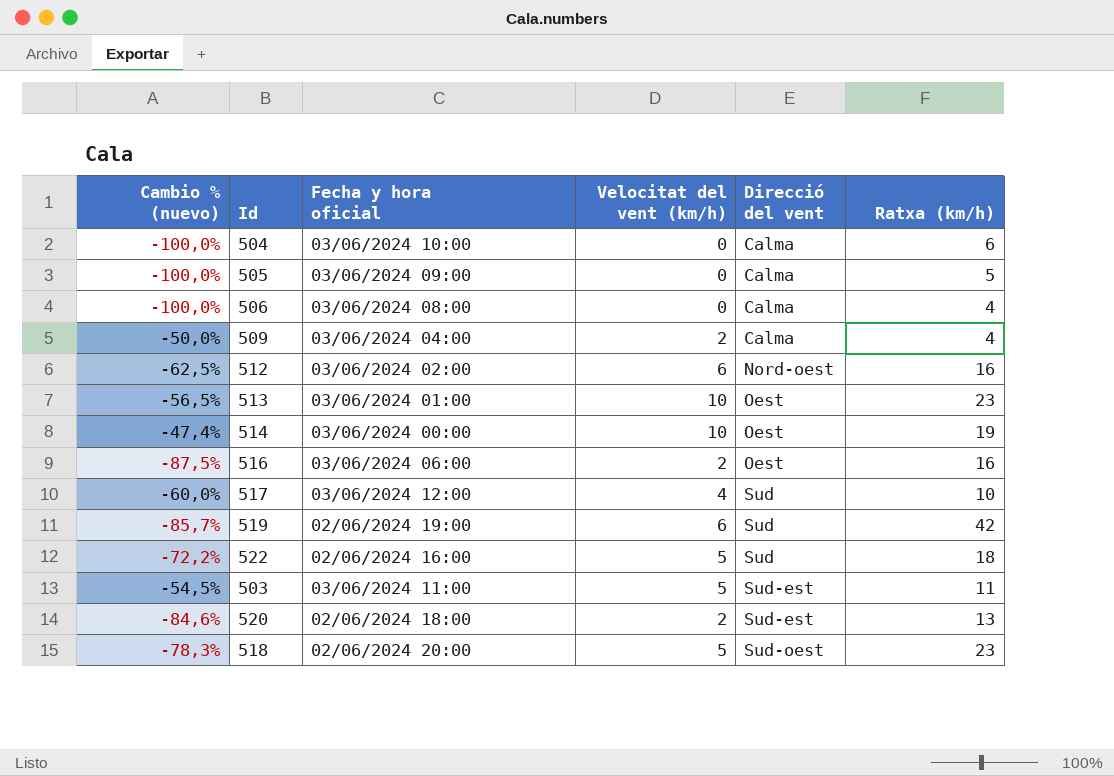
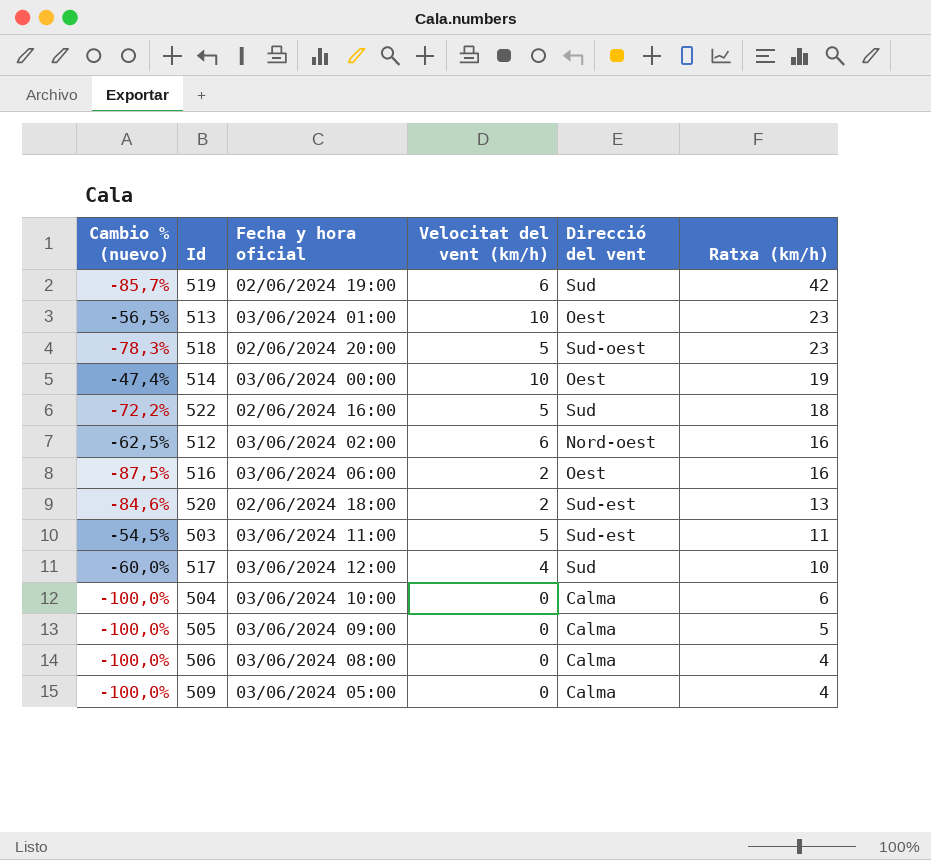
row order: Direcció del vent ascending -> Ratxa (km/h) descending
509 | Cambio % (nuevo): -50,0% -> -100,0%
509 | Fecha y hora oficial: 03/06/2024 04:00 -> 03/06/2024 05:00
509 | Velocitat del vent (km/h): 2 -> 0

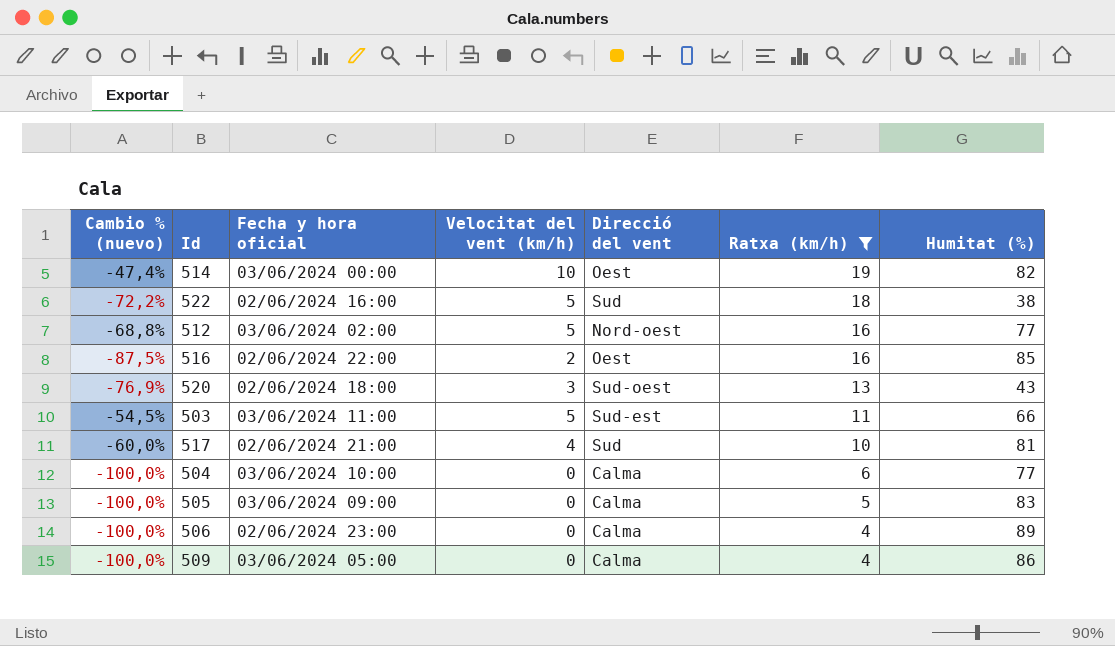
filter: none -> Ratxa (km/h) <= 19
column Humitat (%) | position: none -> 7
512 | Cambio % (nuevo): -62,5% -> -68,8%
512 | Velocitat del vent (km/h): 6 -> 5
516 | Fecha y hora oficial: 03/06/2024 06:00 -> 02/06/2024 22:00
520 | Cambio % (nuevo): -84,6% -> -76,9%
520 | Velocitat del vent (km/h): 2 -> 3
520 | Direcció del vent: Sud-est -> Sud-oest
517 | Fecha y hora oficial: 03/06/2024 12:00 -> 02/06/2024 21:00
506 | Fecha y hora oficial: 03/06/2024 08:00 -> 02/06/2024 23:00

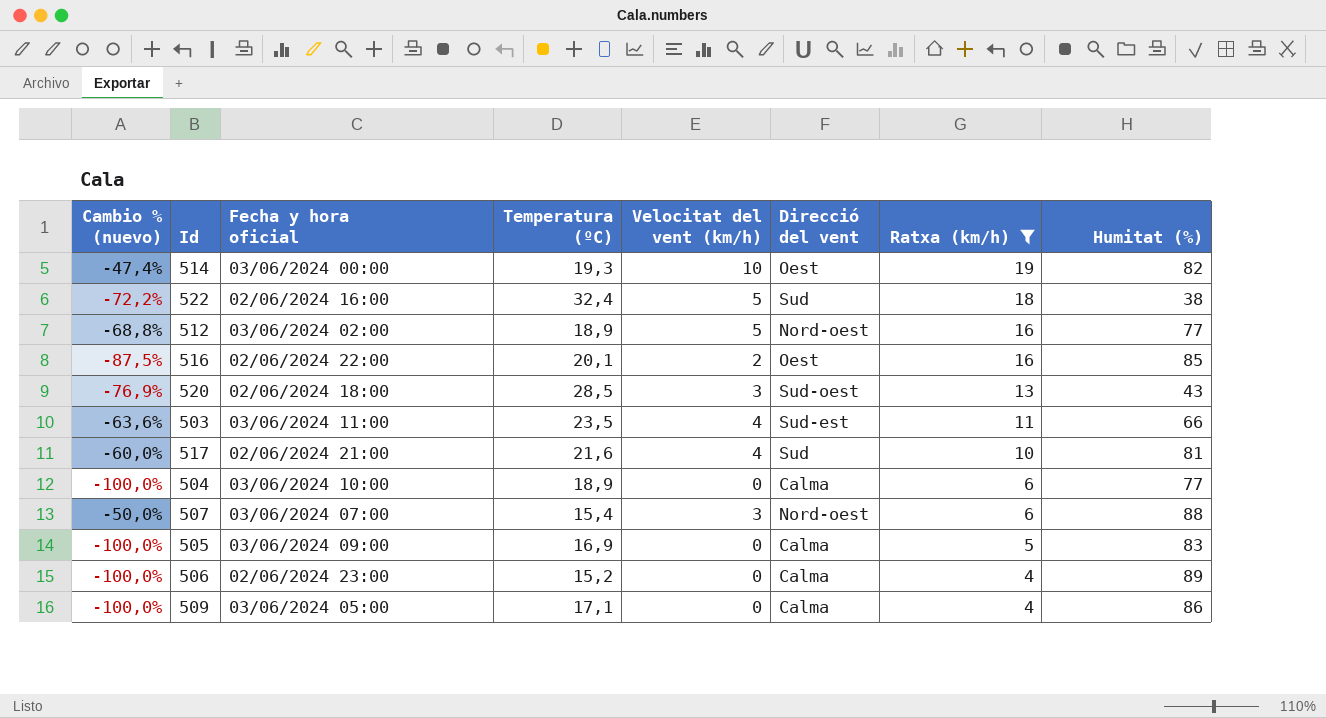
column Temperatura (ºC) | position: none -> 4
503 | Cambio % (nuevo): -54,5% -> -63,6%
503 | Velocitat del vent (km/h): 5 -> 4
row 507: none -> -50,0% | 03/06/2024 07:00 | 15,4 | 3 | Nord-oest | 6 | 88

